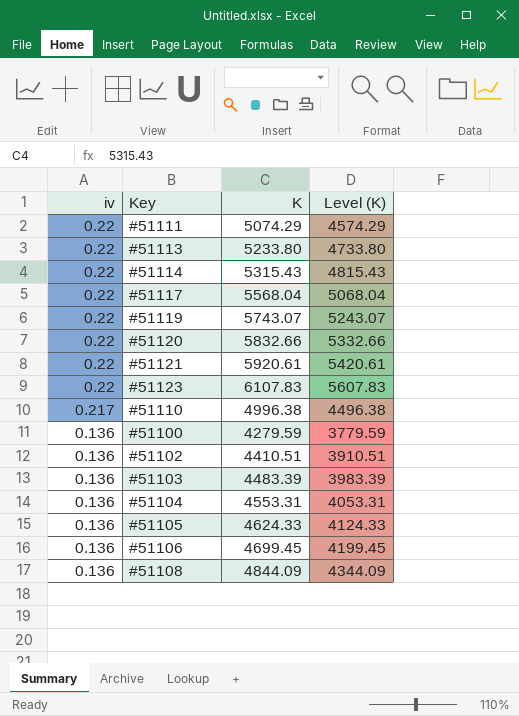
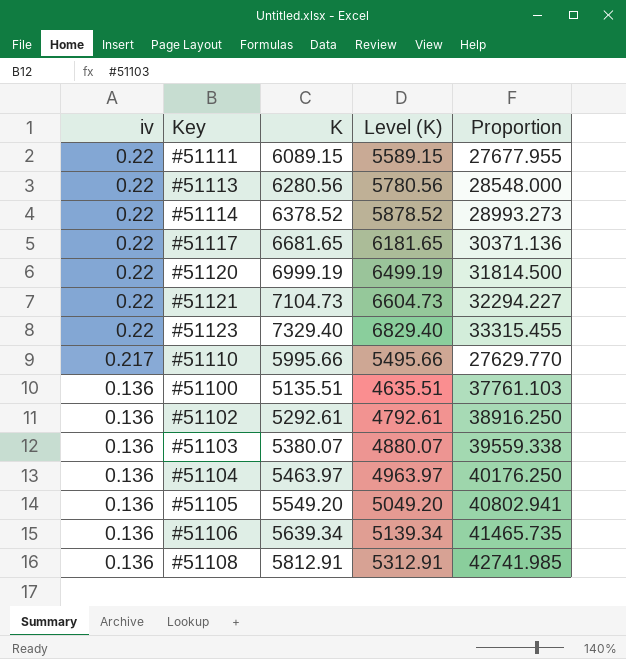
column Proportion | formula: none -> [K] / [iv]
row #51119: 0.22 | 5743.07 | 5243.07 -> none
#51111 | K: 5074.29 -> 6089.15
#51111 | Level (K): 4574.29 -> 5589.15
#51113 | K: 5233.80 -> 6280.56
#51113 | Level (K): 4733.80 -> 5780.56
#51114 | K: 5315.43 -> 6378.52
#51114 | Level (K): 4815.43 -> 5878.52
#51117 | K: 5568.04 -> 6681.65
#51117 | Level (K): 5068.04 -> 6181.65
#51120 | K: 5832.66 -> 6999.19
#51120 | Level (K): 5332.66 -> 6499.19
#51121 | K: 5920.61 -> 7104.73
#51121 | Level (K): 5420.61 -> 6604.73
#51123 | K: 6107.83 -> 7329.40
#51123 | Level (K): 5607.83 -> 6829.40
#51110 | K: 4996.38 -> 5995.66
#51110 | Level (K): 4496.38 -> 5495.66
#51100 | K: 4279.59 -> 5135.51
#51100 | Level (K): 3779.59 -> 4635.51
#51102 | K: 4410.51 -> 5292.61
#51102 | Level (K): 3910.51 -> 4792.61
#51103 | K: 4483.39 -> 5380.07
#51103 | Level (K): 3983.39 -> 4880.07
#51104 | K: 4553.31 -> 5463.97
#51104 | Level (K): 4053.31 -> 4963.97
#51105 | K: 4624.33 -> 5549.20
#51105 | Level (K): 4124.33 -> 5049.20
#51106 | K: 4699.45 -> 5639.34
#51106 | Level (K): 4199.45 -> 5139.34
#51108 | K: 4844.09 -> 5812.91
#51108 | Level (K): 4344.09 -> 5312.91

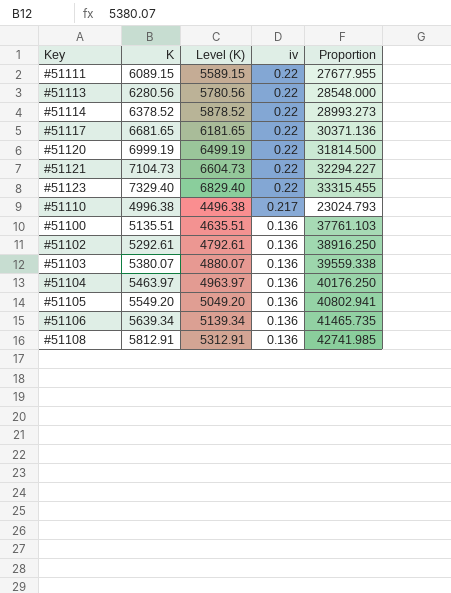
column iv | position: 1 -> 4
#51110 | K: 5995.66 -> 4996.38
#51110 | Level (K): 5495.66 -> 4496.38
#51110 | Proportion: 27629.770 -> 23024.793

